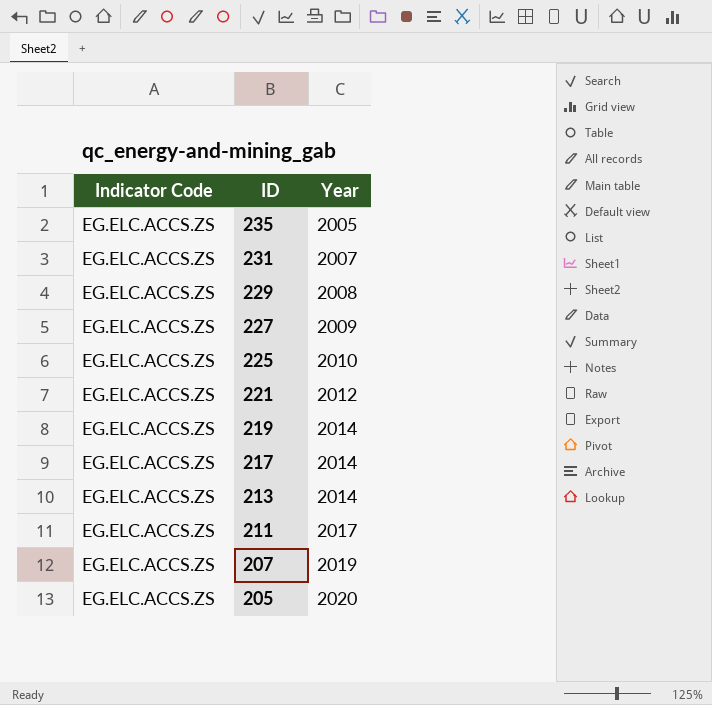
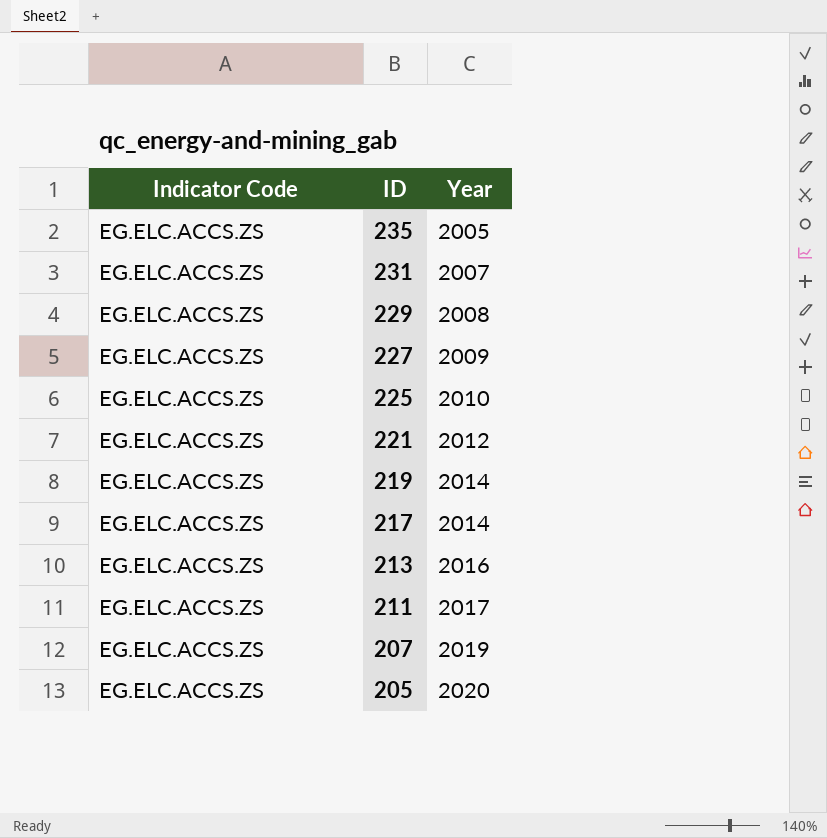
213 | Year: 2014 -> 2016

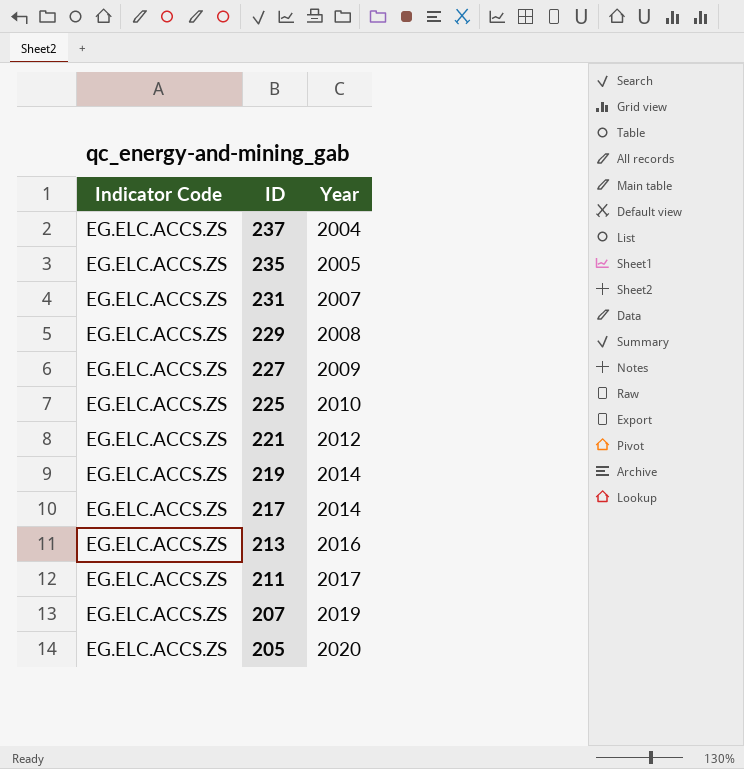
row 237: none -> EG.ELC.ACCS.ZS | 2004

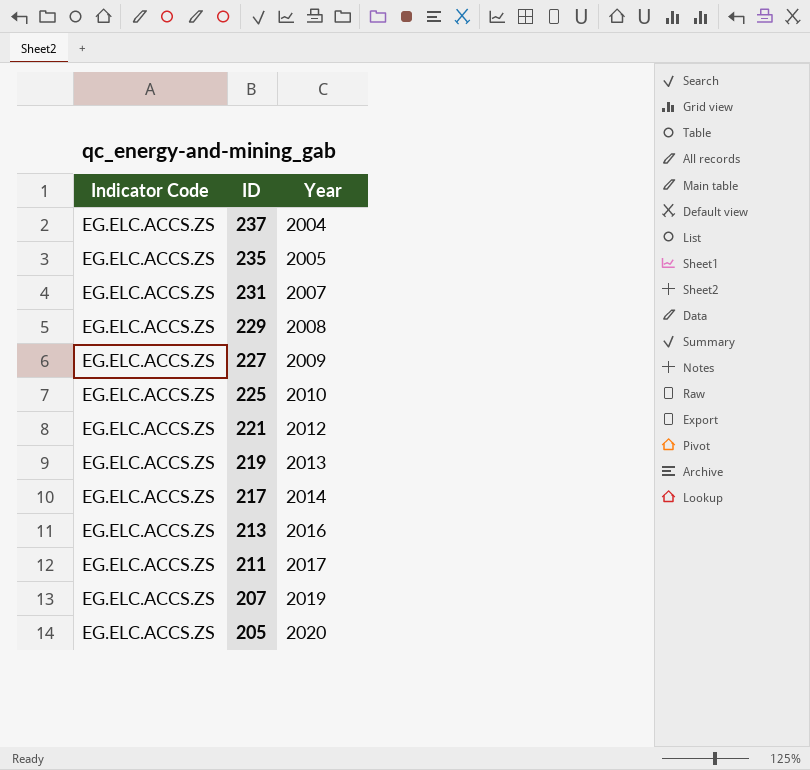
219 | Year: 2014 -> 2013

